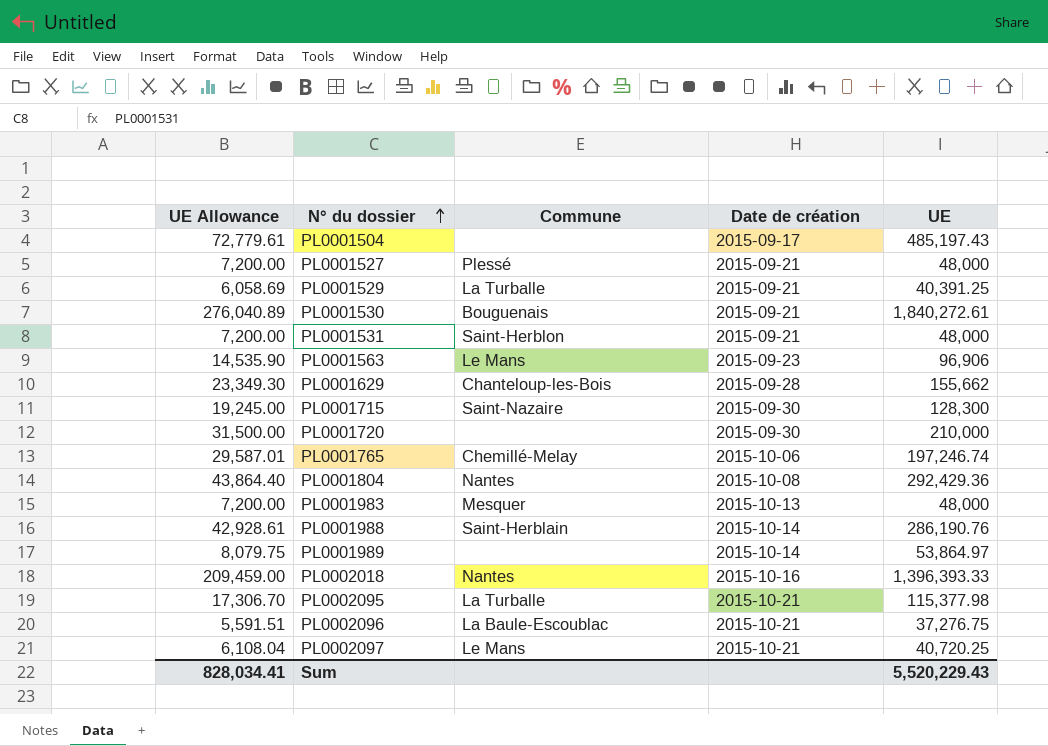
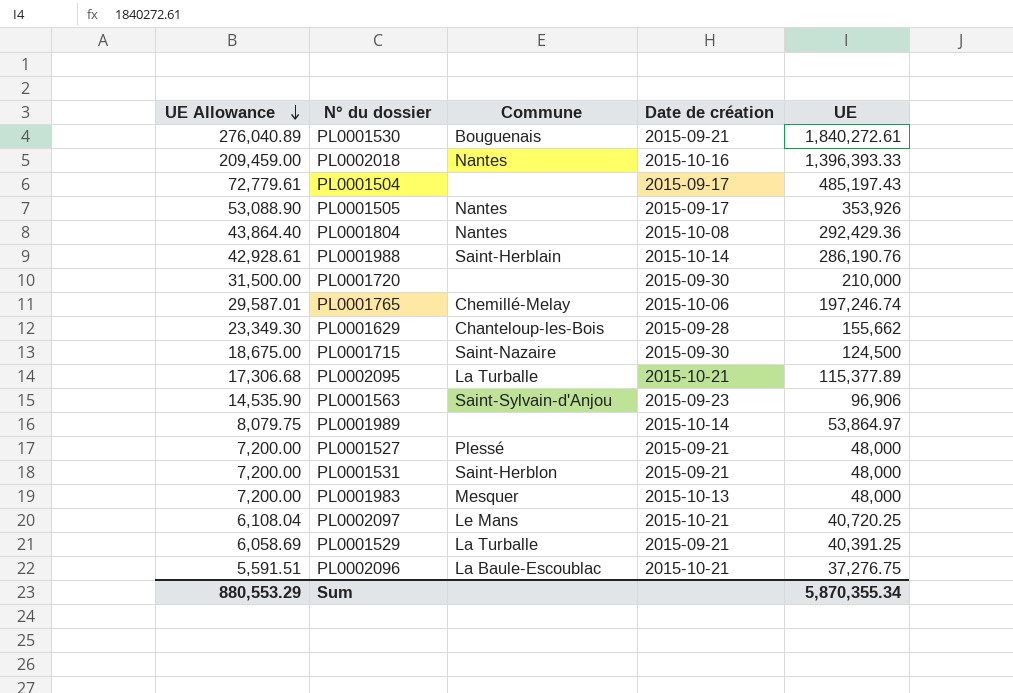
row order: N° du dossier ascending -> UE Allowance descending
row PL0001505: none -> 53,088.90 | Nantes | 2015-09-17 | 353,926
PL0001715 | UE Allowance: 19,245.00 -> 18,675.00
PL0001715 | UE: 128,300 -> 124,500
PL0002095 | UE Allowance: 17,306.70 -> 17,306.68
PL0002095 | UE: 115,377.98 -> 115,377.89
PL0001563 | Commune: Le Mans -> Saint-Sylvain-d'Anjou
Sum | UE Allowance: 828,034.41 -> 880,553.29
Sum | UE: 5,520,229.43 -> 5,870,355.34

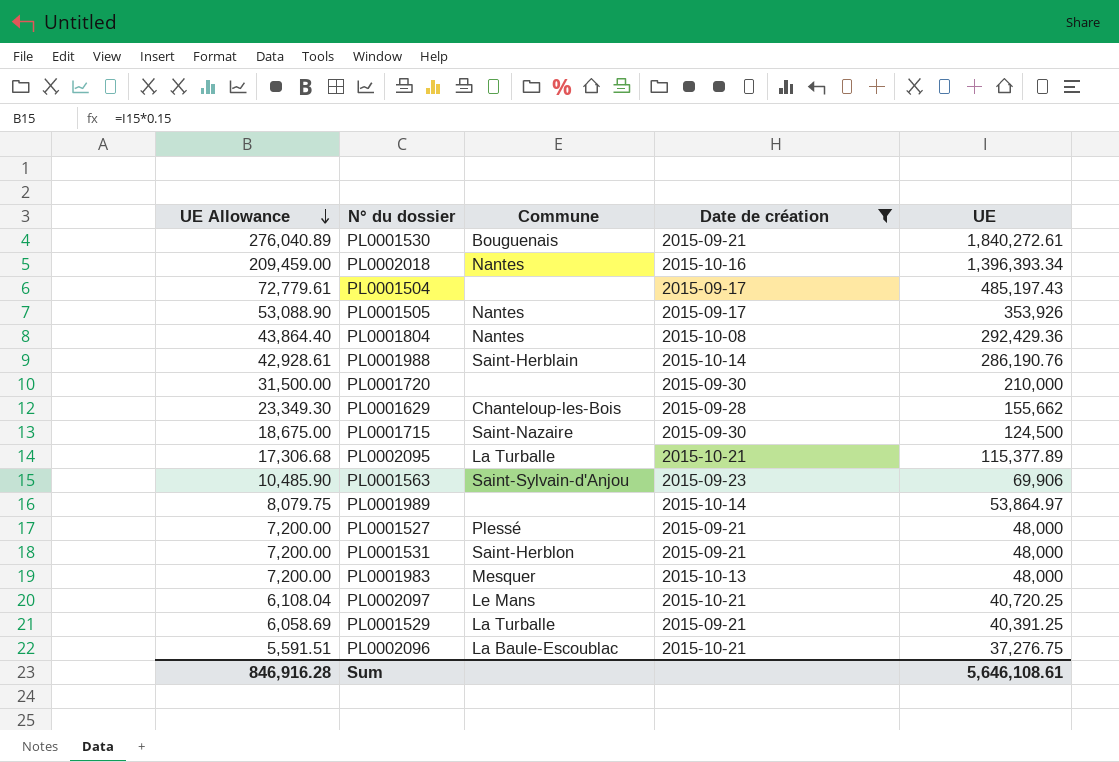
filter: none -> Date de création != 2015-10-06
PL0002018 | UE: 1,396,393.33 -> 1,396,393.34
PL0001563 | UE Allowance: 14,535.90 -> 10,485.90
PL0001563 | UE: 96,906 -> 69,906
Sum | UE Allowance: 880,553.29 -> 846,916.28
Sum | UE: 5,870,355.34 -> 5,646,108.61

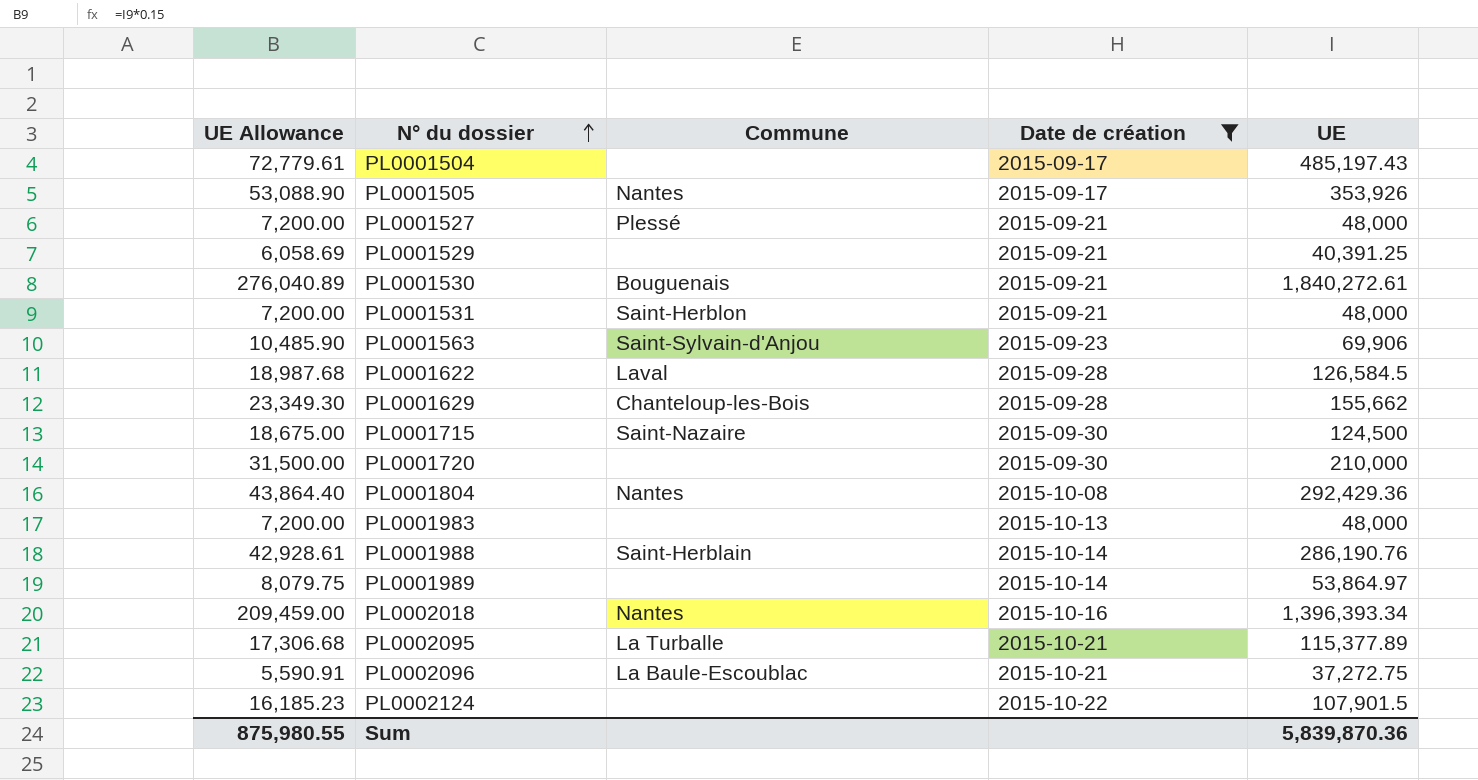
row order: UE Allowance descending -> N° du dossier ascending
row PL0002097: 6,108.04 | Le Mans | 2015-10-21 | 40,720.25 -> none
PL0001529 | Commune: La Turballe -> none
row PL0001622: none -> 18,987.68 | Laval | 2015-09-28 | 126,584.5
PL0001983 | Commune: Mesquer -> none
PL0002096 | UE Allowance: 5,591.51 -> 5,590.91
PL0002096 | UE: 37,276.75 -> 37,272.75
row PL0002124: none -> 16,185.23 | none | 2015-10-22 | 107,901.5
Sum | UE Allowance: 846,916.28 -> 875,980.55
Sum | UE: 5,646,108.61 -> 5,839,870.36

